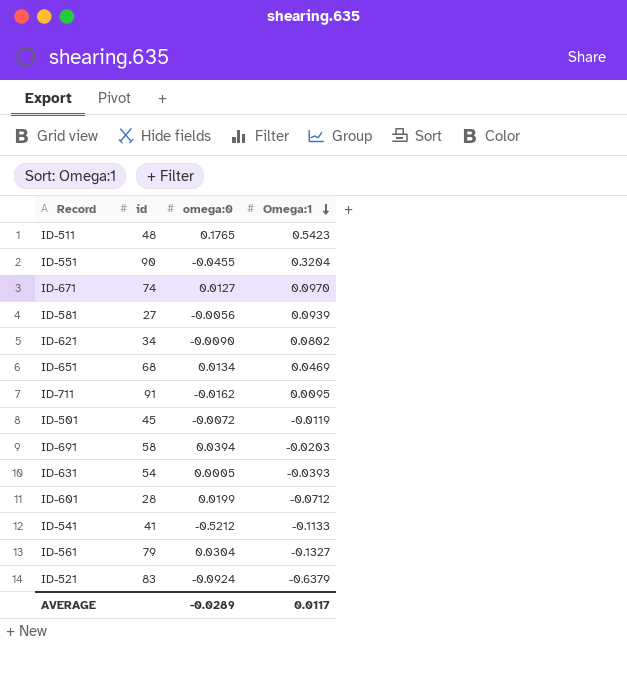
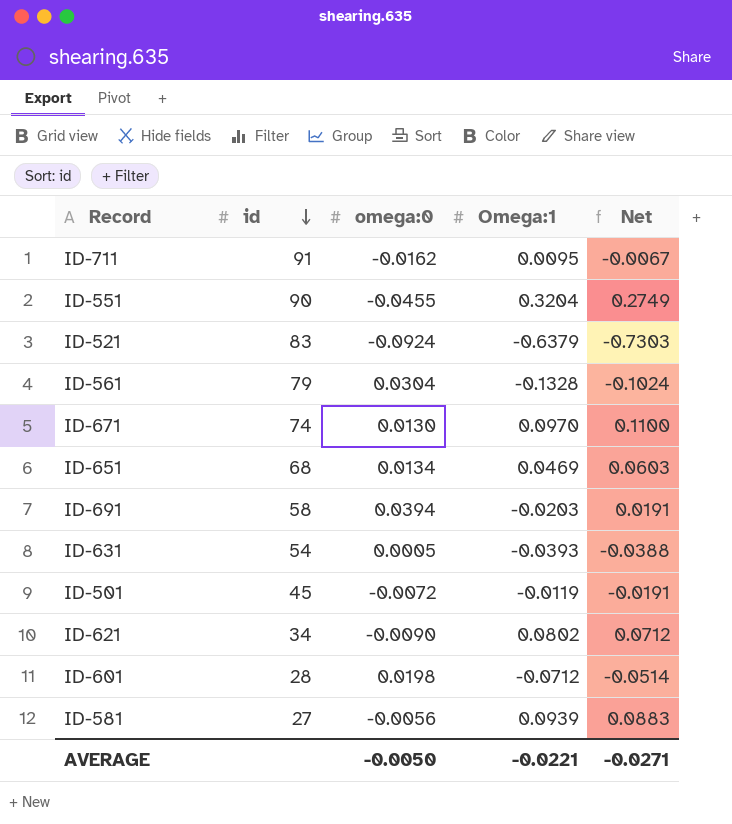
row order: Omega:1 descending -> id descending
column Net | formula: none -> [omega:0] + [Omega:1]
row ID-511: 48 | 0.1765 | 0.5423 -> none
row ID-541: 41 | -0.5212 | -0.1133 -> none
ID-561 | Omega:1: -0.1327 -> -0.1328
ID-671 | omega:0: 0.0127 -> 0.0130
ID-601 | omega:0: 0.0199 -> 0.0198
AVERAGE | omega:0: -0.0289 -> -0.0050
AVERAGE | Omega:1: 0.0117 -> -0.0221

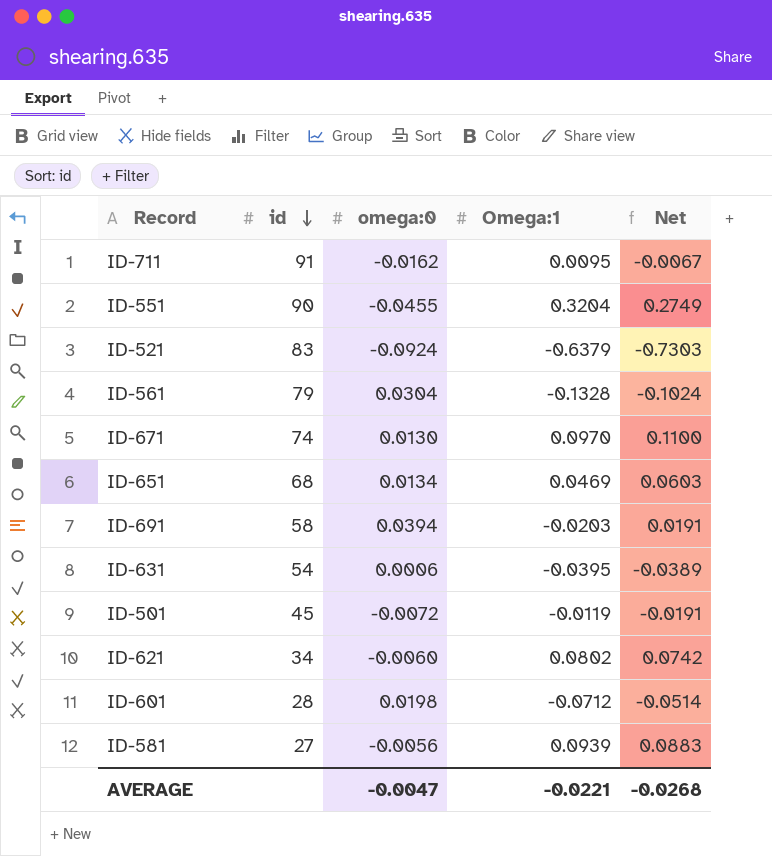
ID-631 | omega:0: 0.0005 -> 0.0006
ID-631 | Omega:1: -0.0393 -> -0.0395
ID-631 | Net: -0.0388 -> -0.0389
ID-621 | omega:0: -0.0090 -> -0.0060
ID-621 | Net: 0.0712 -> 0.0742
AVERAGE | omega:0: -0.0050 -> -0.0047
AVERAGE | Net: -0.0271 -> -0.0268

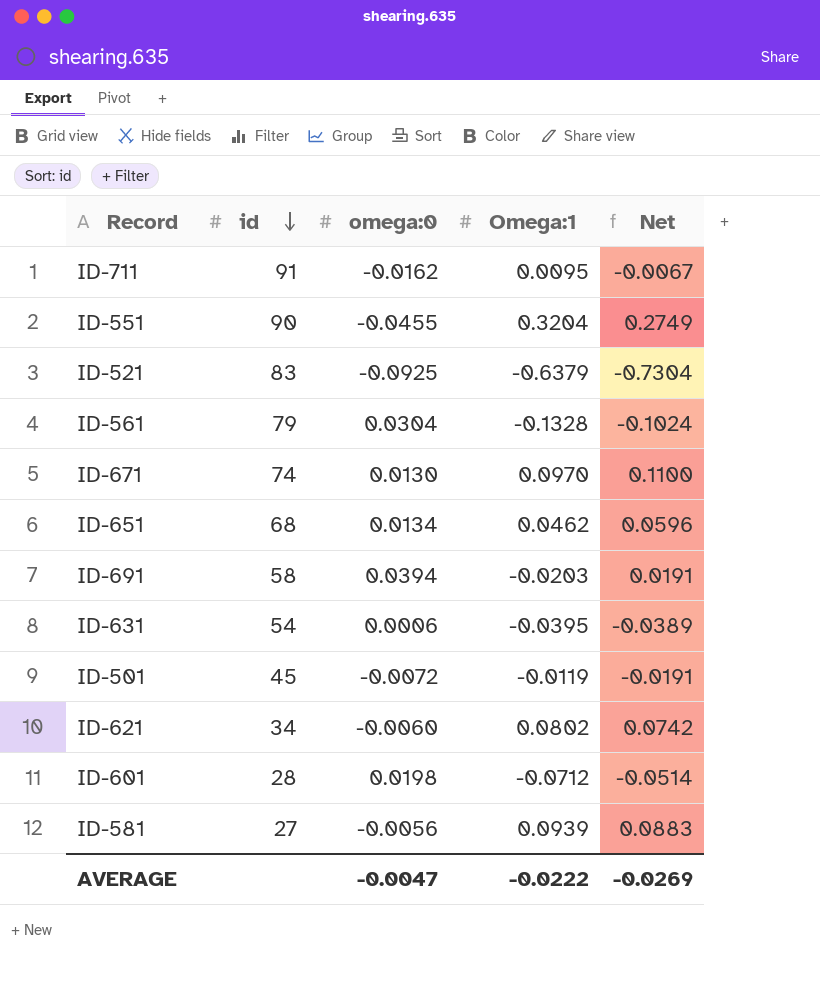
ID-521 | omega:0: -0.0924 -> -0.0925
ID-521 | Net: -0.7303 -> -0.7304
ID-651 | Omega:1: 0.0469 -> 0.0462
ID-651 | Net: 0.0603 -> 0.0596
AVERAGE | Omega:1: -0.0221 -> -0.0222
AVERAGE | Net: -0.0268 -> -0.0269

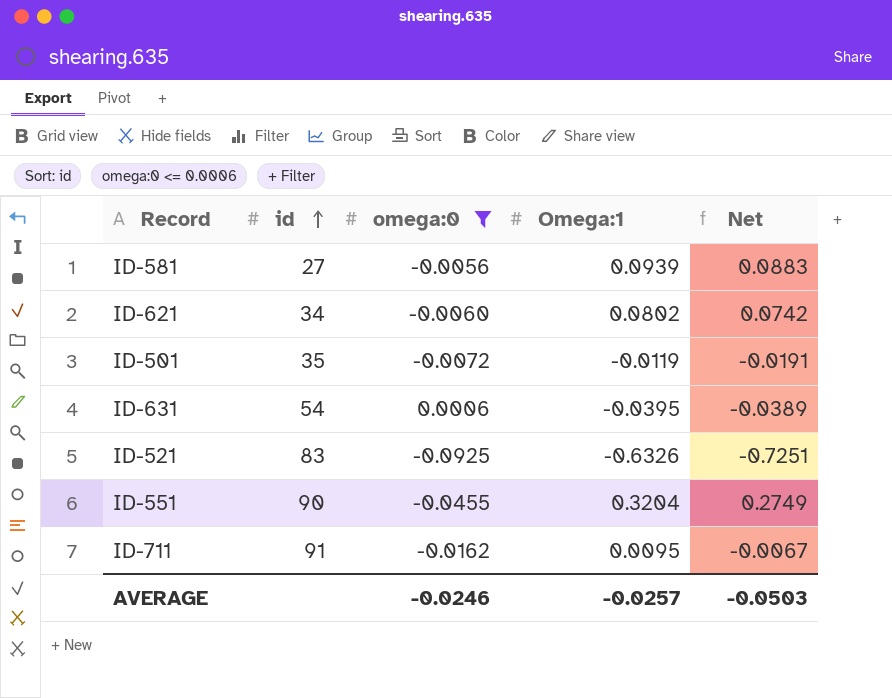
filter: none -> omega:0 <= 0.0006
row order: id descending -> id ascending
ID-501 | id: 45 -> 35
ID-521 | Omega:1: -0.6379 -> -0.6326
ID-521 | Net: -0.7304 -> -0.7251
AVERAGE | omega:0: -0.0047 -> -0.0246
AVERAGE | Omega:1: -0.0222 -> -0.0257
AVERAGE | Net: -0.0269 -> -0.0503

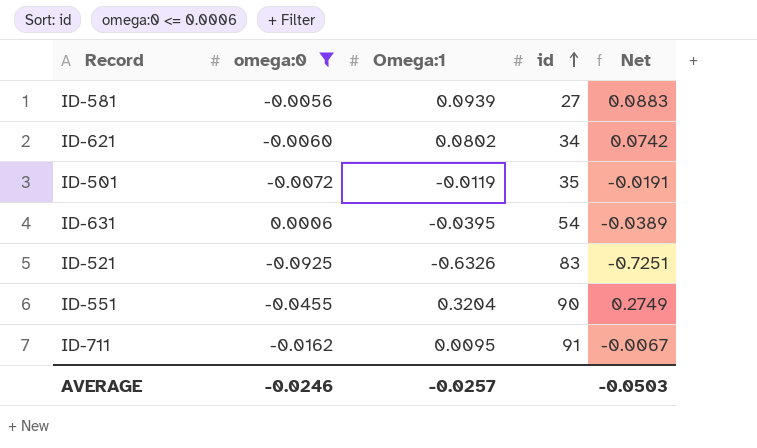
column id | position: 2 -> 4

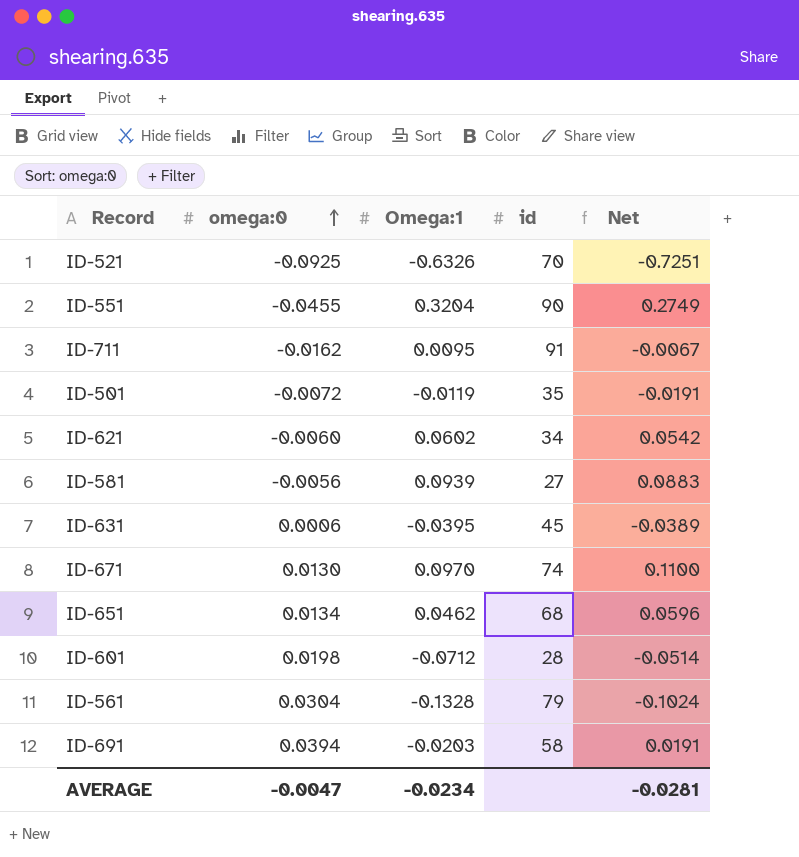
filter: omega:0 <= 0.0006 -> none
row order: id ascending -> omega:0 ascending
ID-521 | id: 83 -> 70
ID-621 | Omega:1: 0.0802 -> 0.0602
ID-621 | Net: 0.0742 -> 0.0542
ID-631 | id: 54 -> 45
AVERAGE | omega:0: -0.0246 -> -0.0047
AVERAGE | Omega:1: -0.0257 -> -0.0234
AVERAGE | Net: -0.0503 -> -0.0281

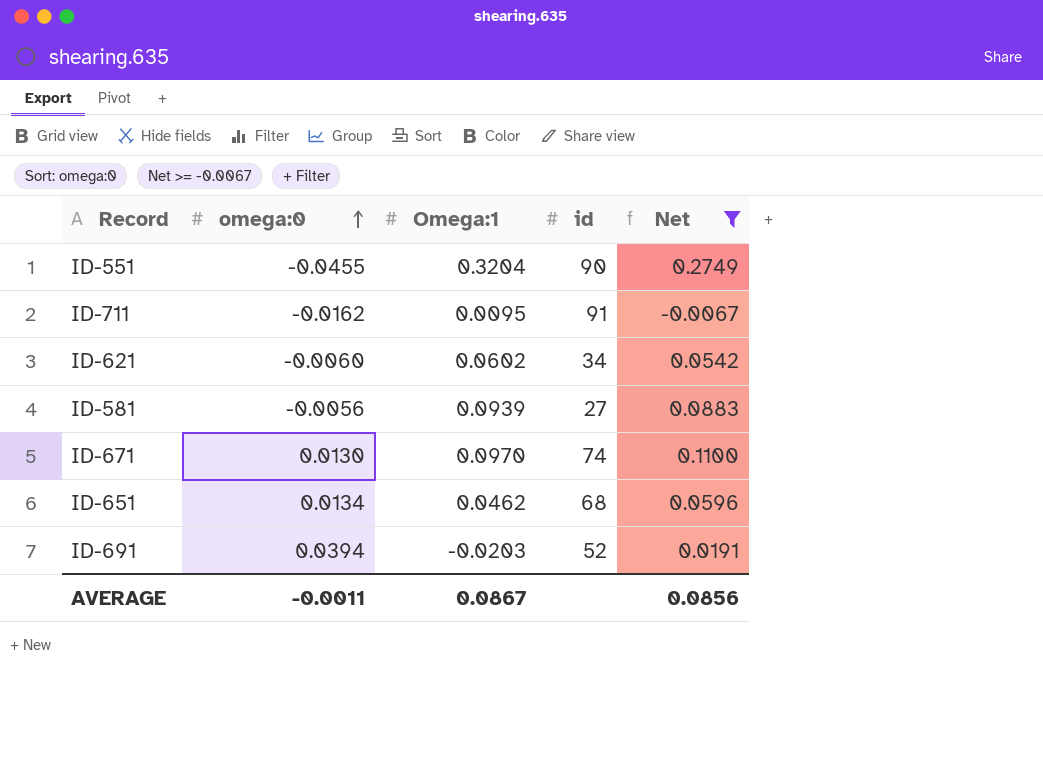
filter: none -> Net >= -0.0067
ID-691 | id: 58 -> 52
AVERAGE | omega:0: -0.0047 -> -0.0011
AVERAGE | Omega:1: -0.0234 -> 0.0867
AVERAGE | Net: -0.0281 -> 0.0856

